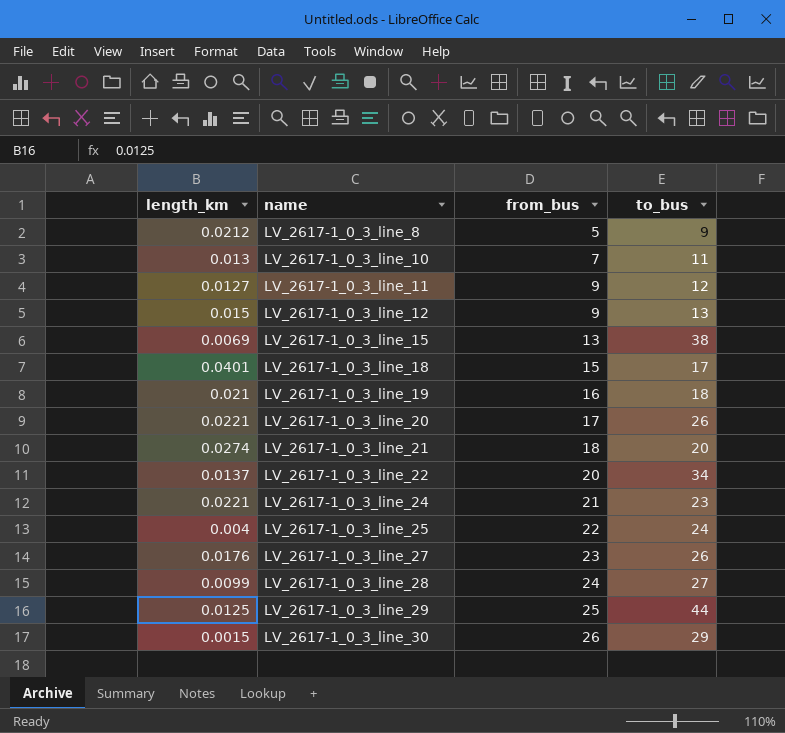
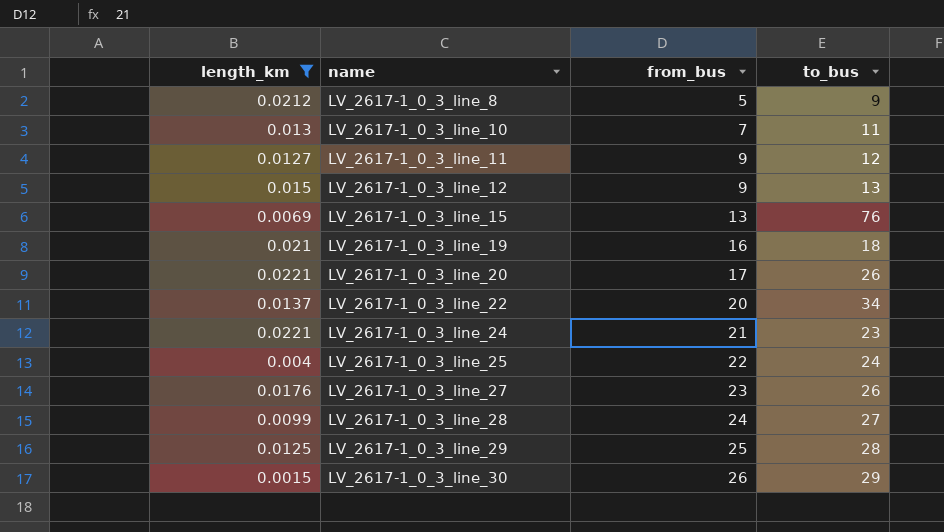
filter: none -> length_km <= 0.0221
LV_2617-1_0_3_line_15 | to_bus: 38 -> 76
LV_2617-1_0_3_line_29 | to_bus: 44 -> 28

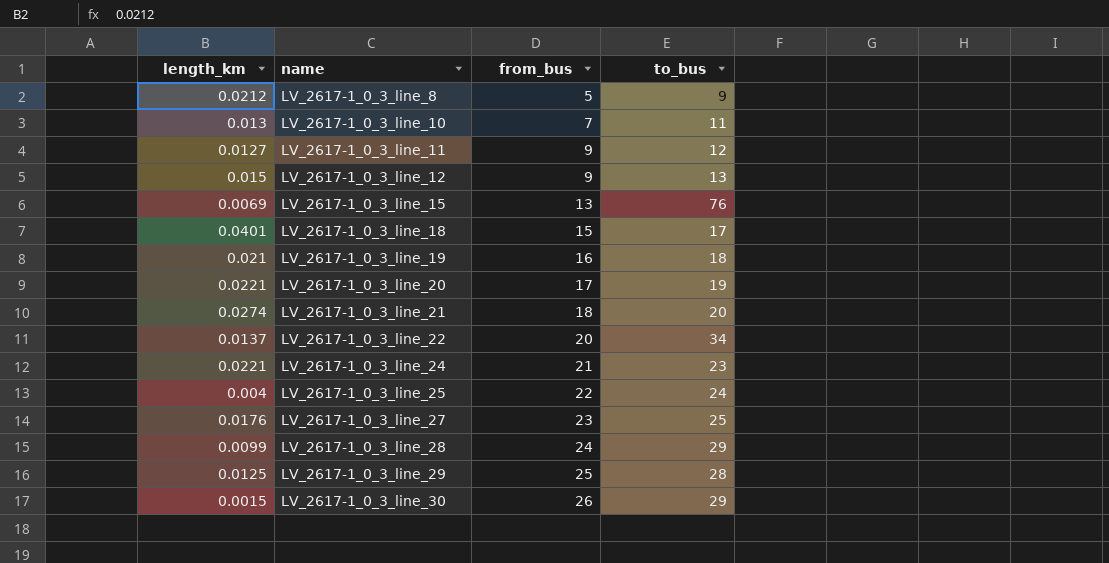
filter: length_km <= 0.0221 -> none
LV_2617-1_0_3_line_20 | to_bus: 26 -> 19
LV_2617-1_0_3_line_27 | to_bus: 26 -> 25
LV_2617-1_0_3_line_28 | to_bus: 27 -> 29

